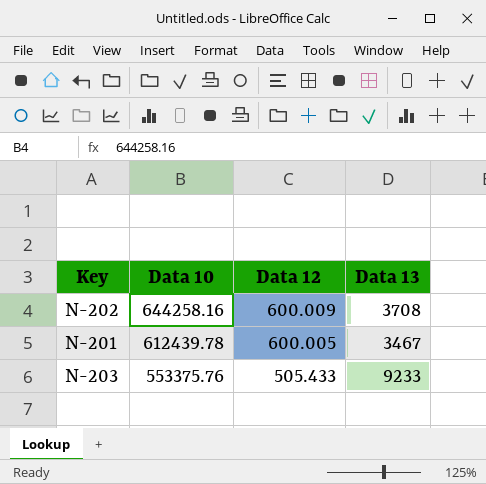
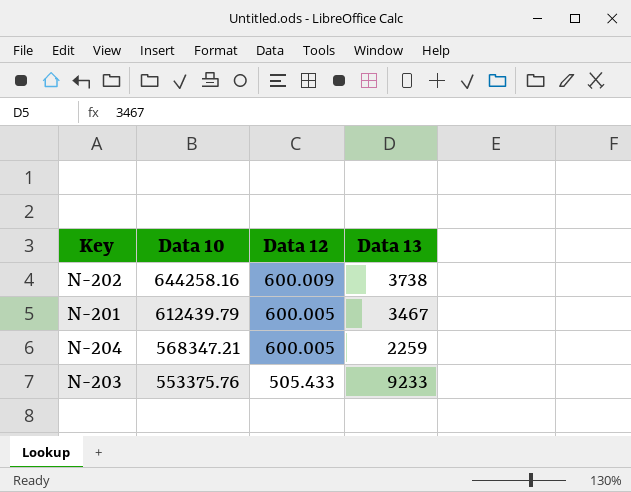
N-202 | Data 13: 3708 -> 3738
N-201 | Data 10: 612439.78 -> 612439.79
row N-204: none -> 568347.21 | 600.005 | 2259

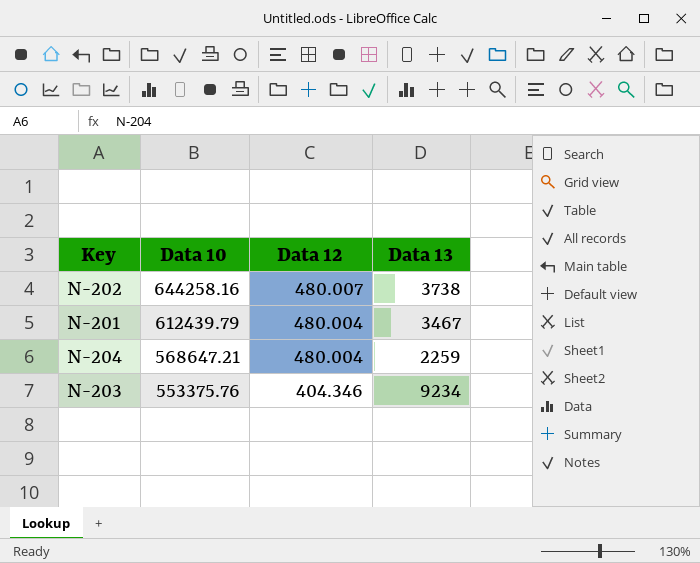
N-202 | Data 12: 600.009 -> 480.007
N-201 | Data 12: 600.005 -> 480.004
N-204 | Data 10: 568347.21 -> 568647.21
N-204 | Data 12: 600.005 -> 480.004
N-203 | Data 12: 505.433 -> 404.346
N-203 | Data 13: 9233 -> 9234

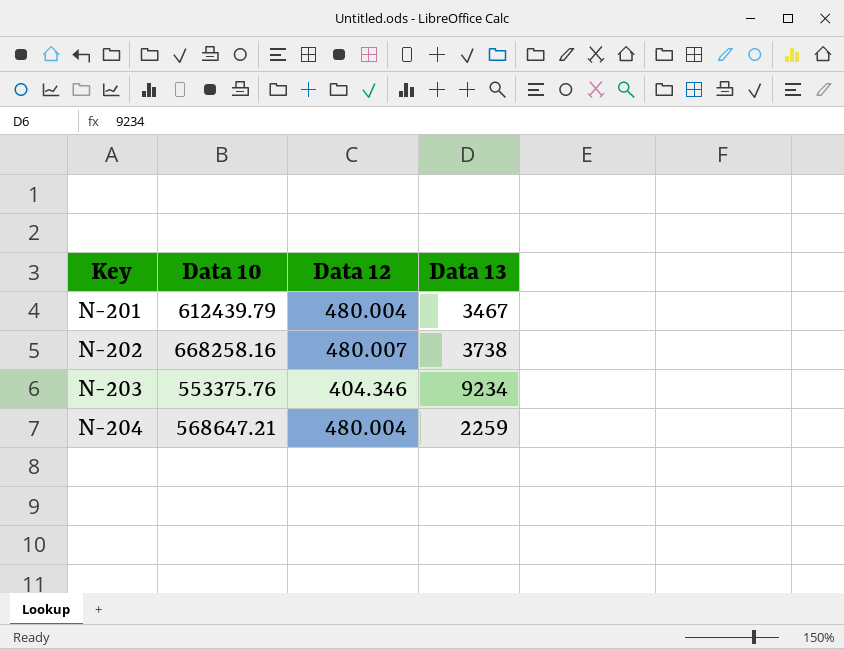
row order: Data 10 descending -> Key ascending
N-202 | Data 10: 644258.16 -> 668258.16

